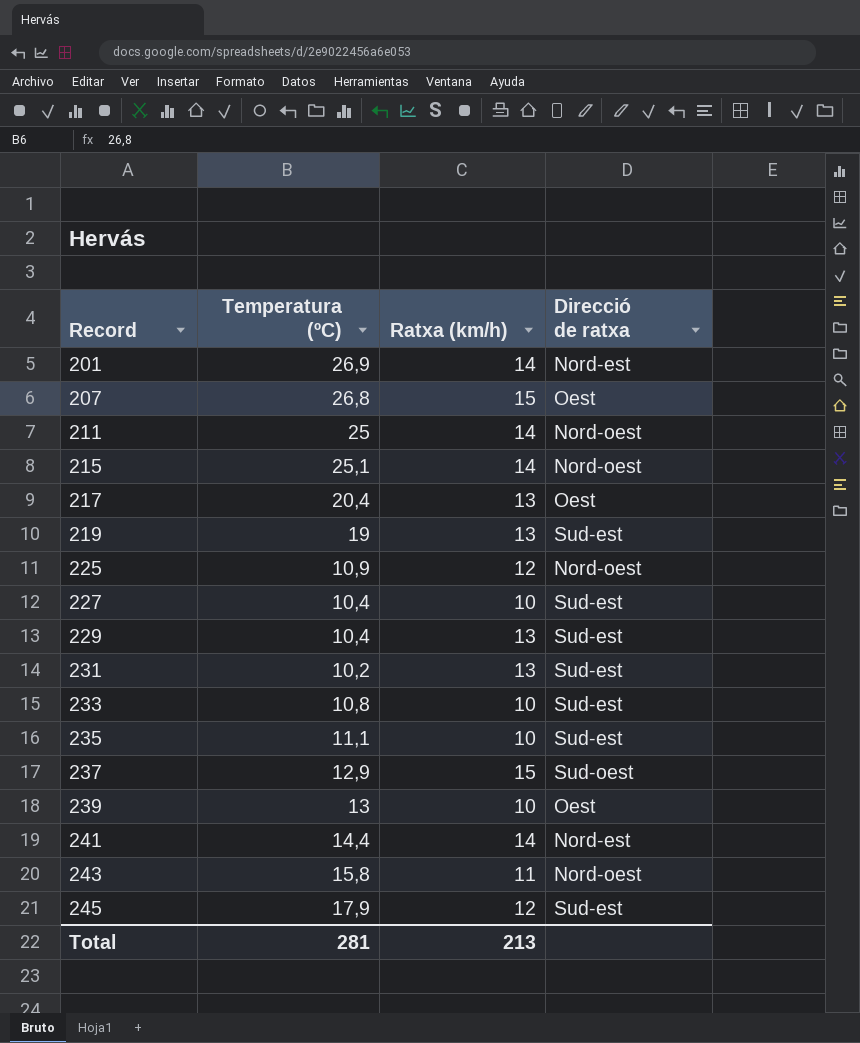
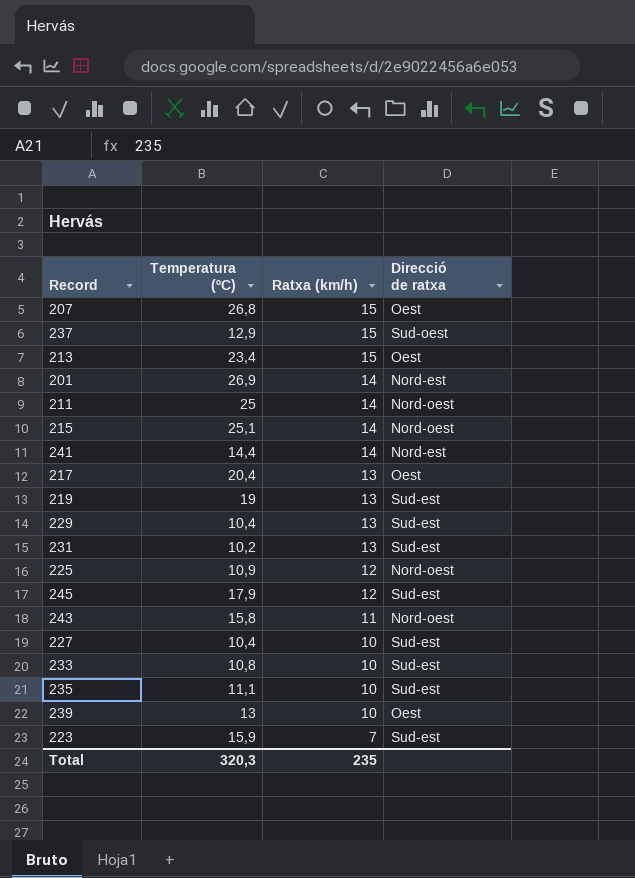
row order: Record ascending -> Ratxa (km/h) descending
row 213: none -> 23,4 | 15 | Oest
row 223: none -> 15,9 | 7 | Sud-est
Total | Temperatura (ºC): 281 -> 320,3
Total | Ratxa (km/h): 213 -> 235

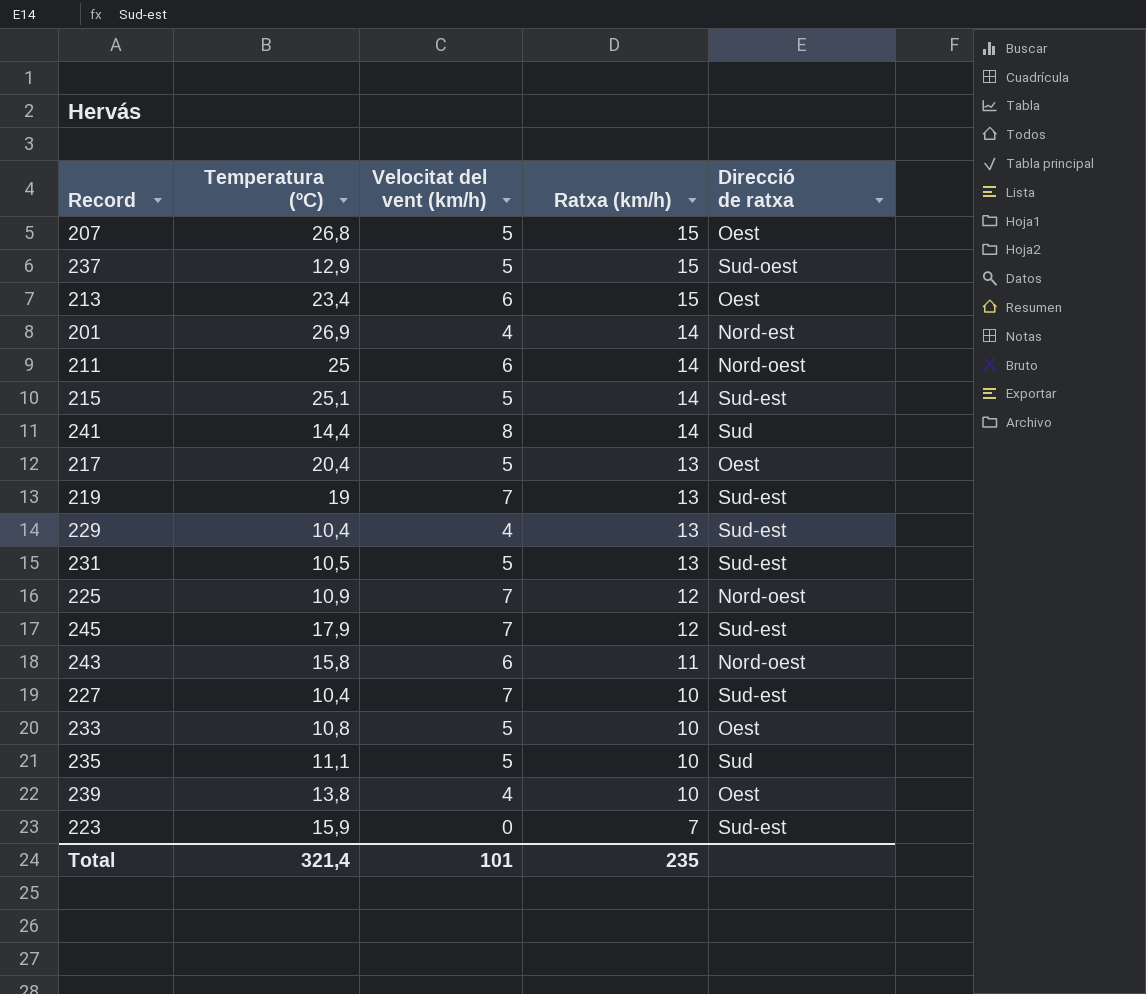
column Velocitat del vent (km/h) | position: none -> 3
215 | Direcció de ratxa: Nord-oest -> Sud-est
241 | Direcció de ratxa: Nord-est -> Sud
231 | Temperatura (ºC): 10,2 -> 10,5
233 | Direcció de ratxa: Sud-est -> Oest
235 | Direcció de ratxa: Sud-est -> Sud
239 | Temperatura (ºC): 13 -> 13,8
Total | Temperatura (ºC): 320,3 -> 321,4

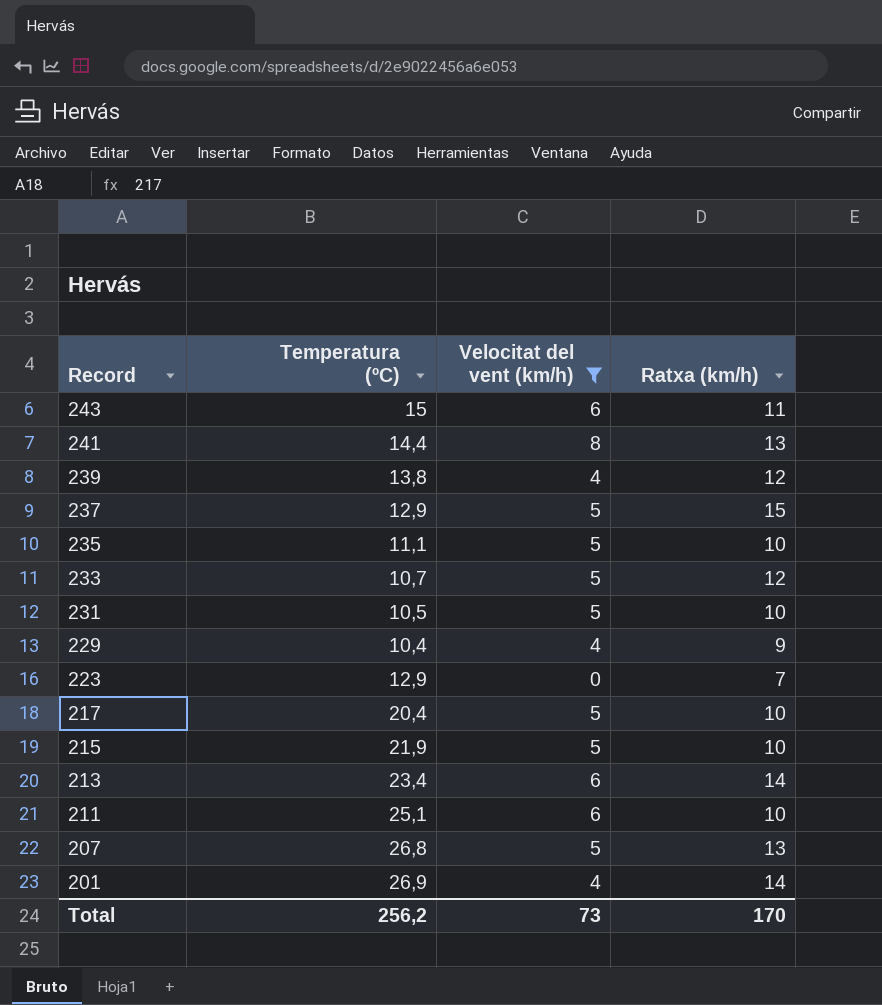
filter: none -> Velocitat del vent (km/h) != 7
row order: Ratxa (km/h) descending -> Record descending
column Direcció de ratxa | position: 5 -> none
243 | Temperatura (ºC): 15,8 -> 15
241 | Ratxa (km/h): 14 -> 13
239 | Ratxa (km/h): 10 -> 12
233 | Temperatura (ºC): 10,8 -> 10,7
233 | Ratxa (km/h): 10 -> 12
231 | Ratxa (km/h): 13 -> 10
229 | Ratxa (km/h): 13 -> 9
223 | Temperatura (ºC): 15,9 -> 12,9
217 | Ratxa (km/h): 13 -> 10
215 | Temperatura (ºC): 25,1 -> 21,9
215 | Ratxa (km/h): 14 -> 10
213 | Ratxa (km/h): 15 -> 14
211 | Temperatura (ºC): 25 -> 25,1
211 | Ratxa (km/h): 14 -> 10
207 | Ratxa (km/h): 15 -> 13
Total | Temperatura (ºC): 321,4 -> 256,2
Total | Velocitat del vent (km/h): 101 -> 73
Total | Ratxa (km/h): 235 -> 170

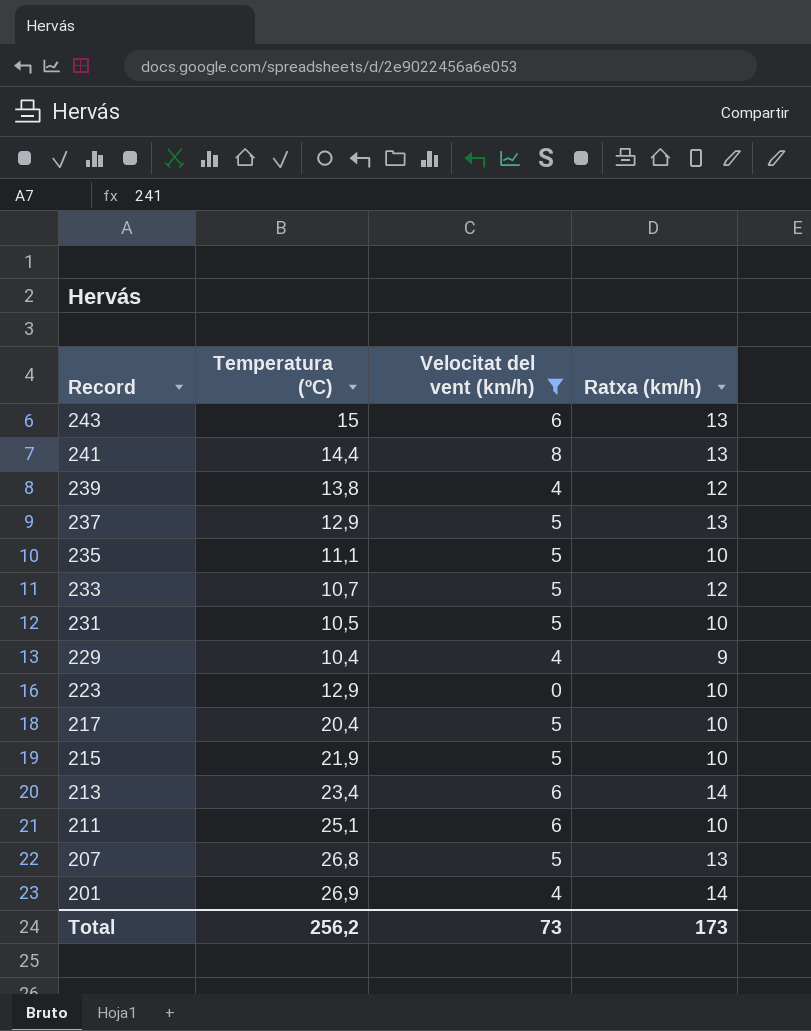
243 | Ratxa (km/h): 11 -> 13
237 | Ratxa (km/h): 15 -> 13
223 | Ratxa (km/h): 7 -> 10
Total | Ratxa (km/h): 170 -> 173

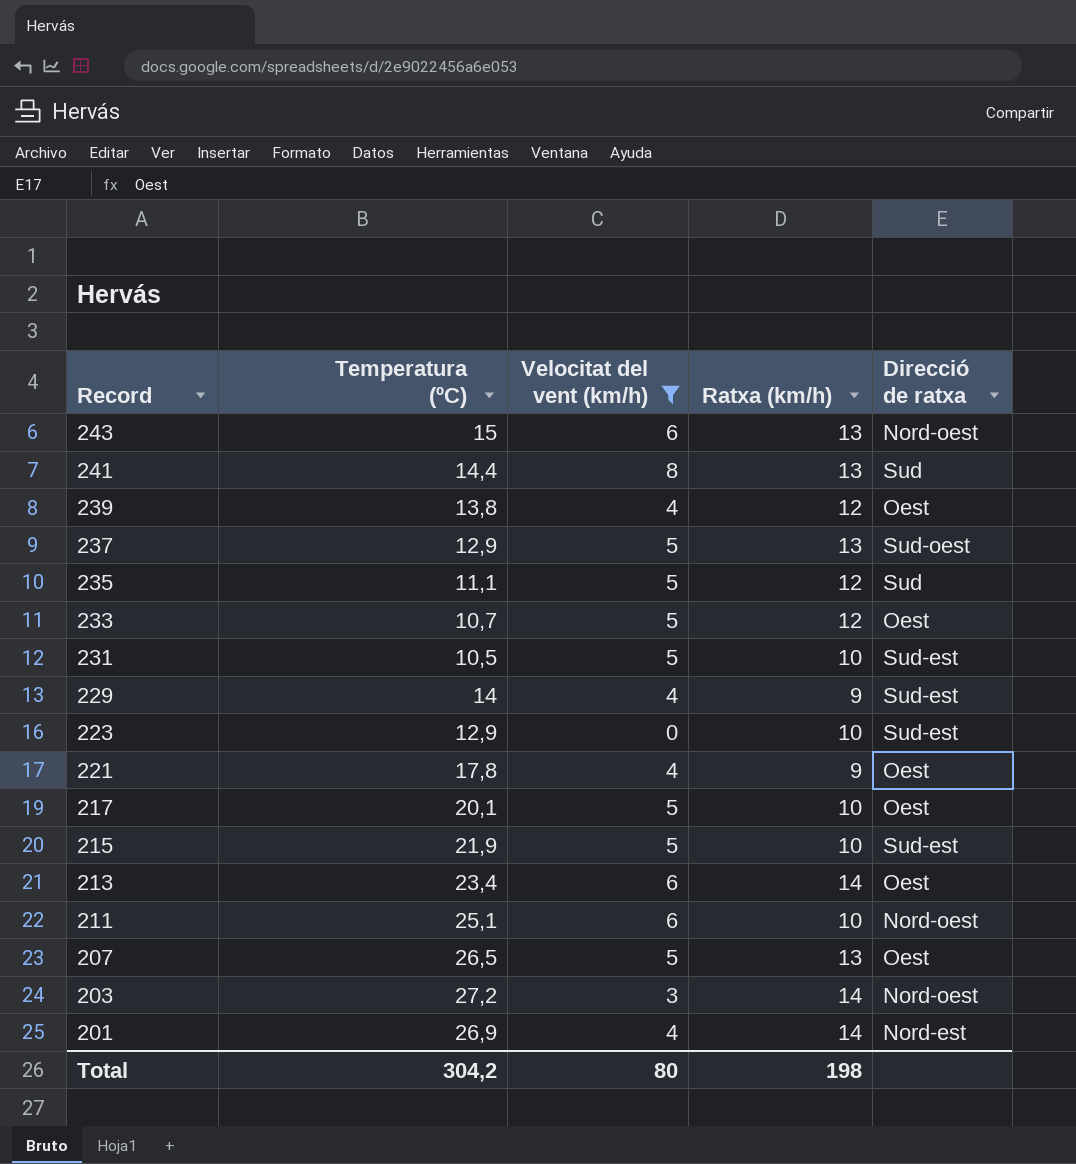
column Direcció de ratxa | position: none -> 5
235 | Ratxa (km/h): 10 -> 12
229 | Temperatura (ºC): 10,4 -> 14
row 221: none -> 17,8 | 4 | 9 | Oest
217 | Temperatura (ºC): 20,4 -> 20,1
207 | Temperatura (ºC): 26,8 -> 26,5
row 203: none -> 27,2 | 3 | 14 | Nord-oest
Total | Temperatura (ºC): 256,2 -> 304,2
Total | Velocitat del vent (km/h): 73 -> 80
Total | Ratxa (km/h): 173 -> 198

